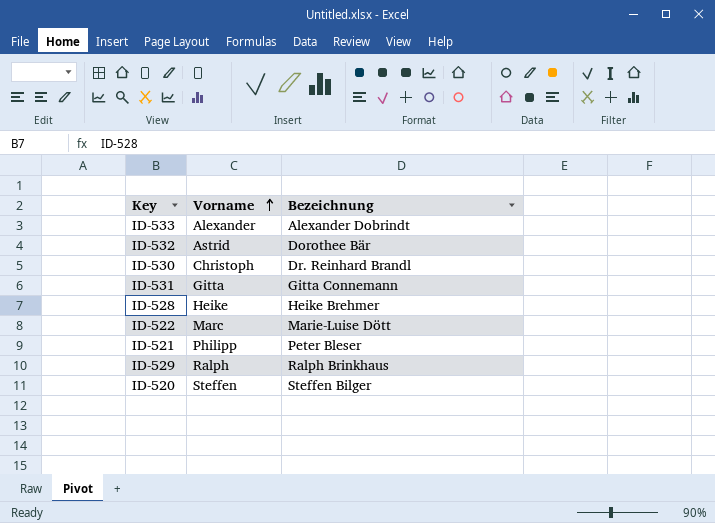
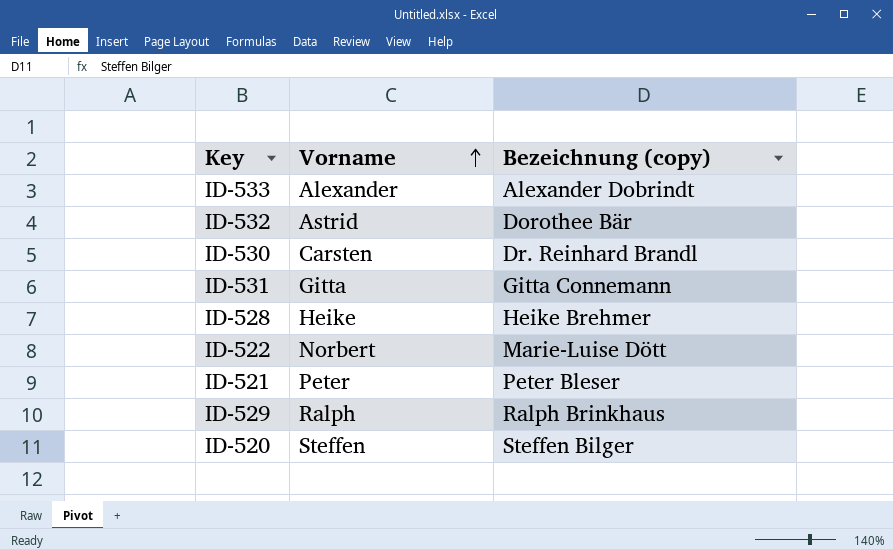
column name: Bezeichnung -> Bezeichnung (copy)
ID-530 | Vorname: Christoph -> Carsten
ID-522 | Vorname: Marc -> Norbert
ID-521 | Vorname: Philipp -> Peter

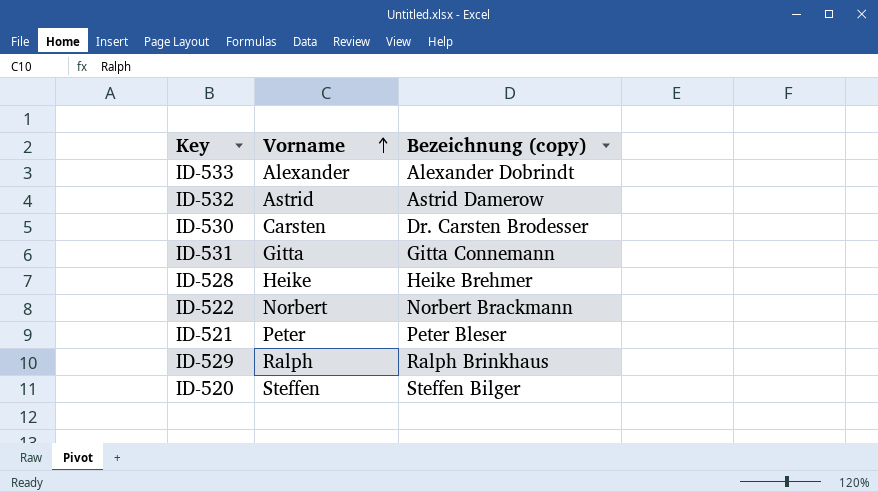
ID-532 | Bezeichnung (copy): Dorothee Bär -> Astrid Damerow
ID-530 | Bezeichnung (copy): Dr. Reinhard Brandl -> Dr. Carsten Brodesser
ID-522 | Bezeichnung (copy): Marie-Luise Dött -> Norbert Brackmann

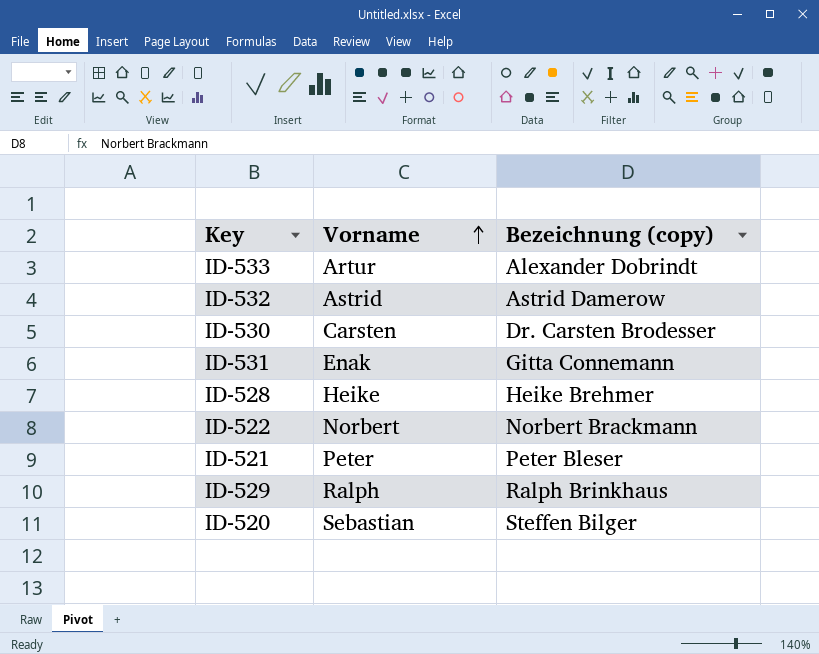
ID-533 | Vorname: Alexander -> Artur
ID-531 | Vorname: Gitta -> Enak
ID-520 | Vorname: Steffen -> Sebastian

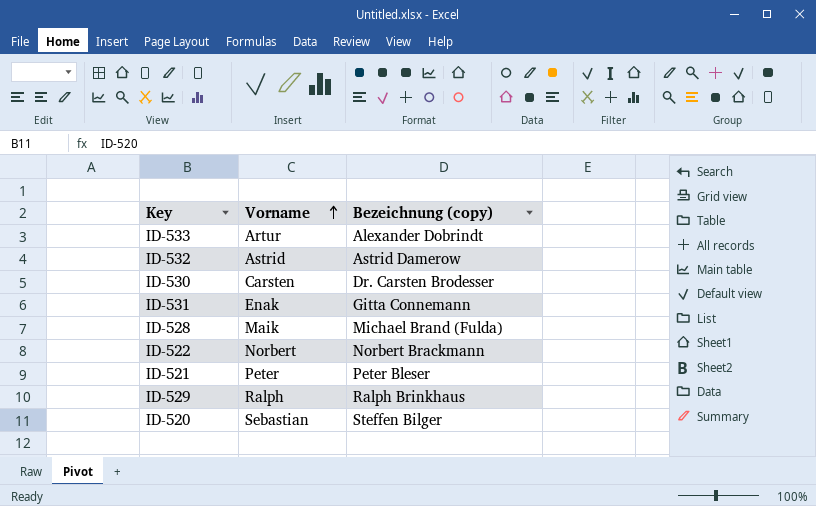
ID-528 | Vorname: Heike -> Maik
ID-528 | Bezeichnung (copy): Heike Brehmer -> Michael Brand (Fulda)

